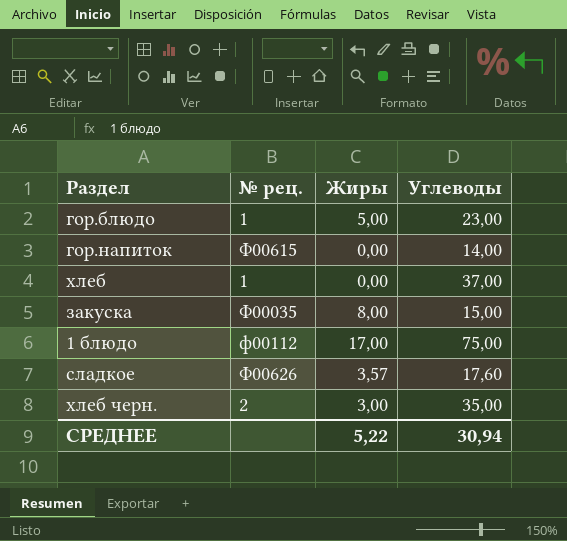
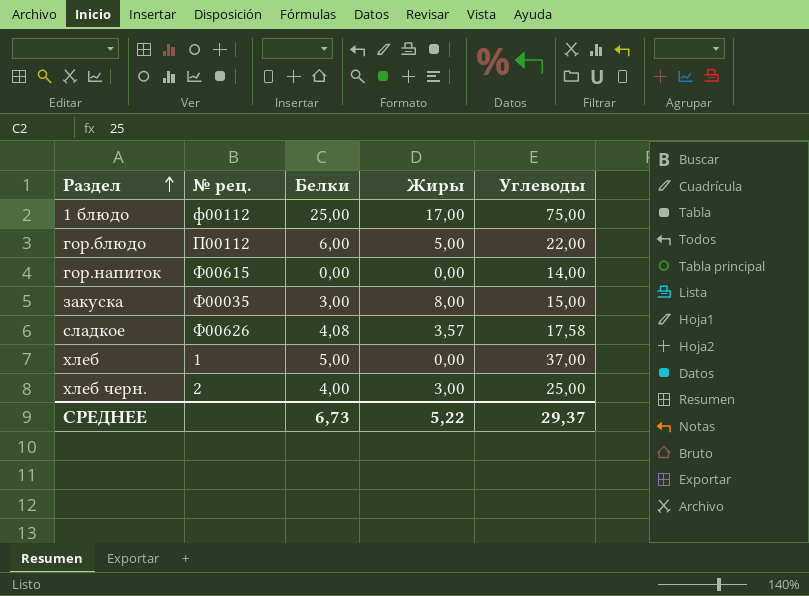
row order: none -> Раздел ascending
column Белки | position: none -> 3
гор.блюдо | № рец.: 1 -> П00112
гор.блюдо | Углеводы: 23,00 -> 22,00
сладкое | Углеводы: 17,60 -> 17,58
хлеб черн. | Углеводы: 35,00 -> 25,00
СРЕДНЕЕ | Углеводы: 30,94 -> 29,37

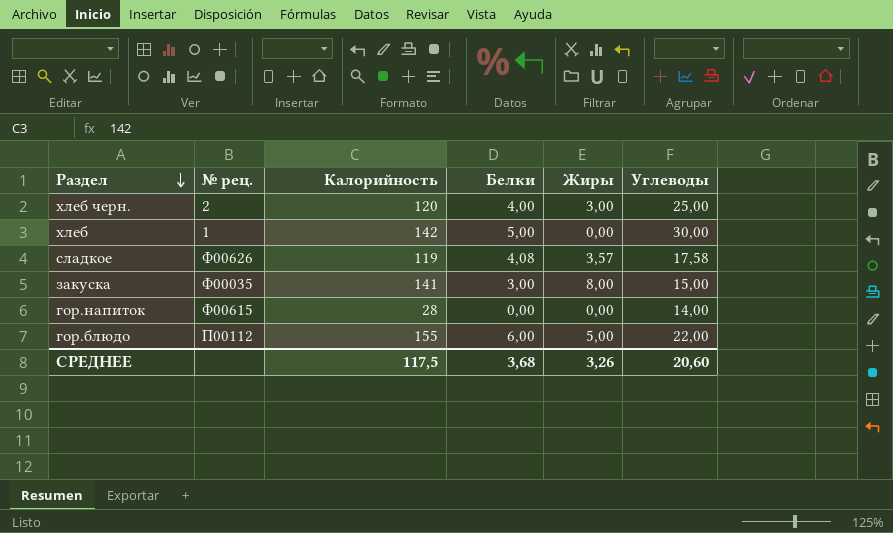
row order: Раздел ascending -> Раздел descending
column Калорийность | position: none -> 3
row 1 блюдо: ф00112 | 25,00 | 17,00 | 75,00 -> none
хлеб | Углеводы: 37,00 -> 30,00
СРЕДНЕЕ | Белки: 6,73 -> 3,68
СРЕДНЕЕ | Жиры: 5,22 -> 3,26
СРЕДНЕЕ | Углеводы: 29,37 -> 20,60

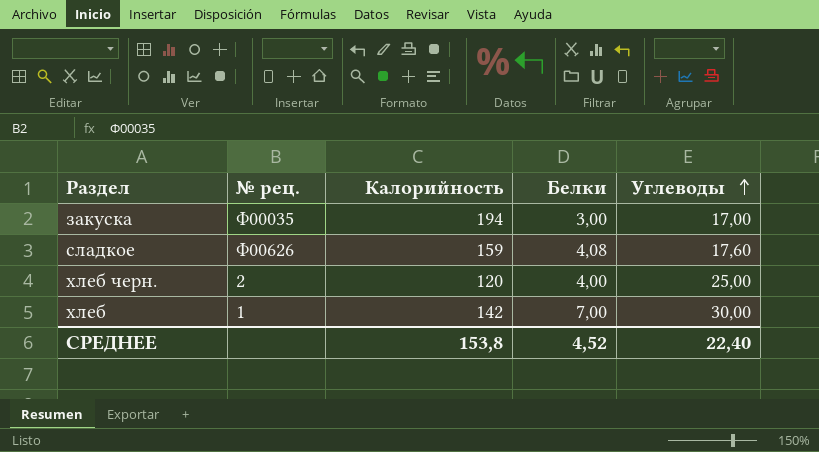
row order: Раздел descending -> Углеводы ascending
column Жиры | position: 5 -> none
row гор.напиток: Ф00615 | 28 | 0,00 | 0,00 | 14,00 -> none
row гор.блюдо: П00112 | 155 | 6,00 | 5,00 | 22,00 -> none
закуска | Калорийность: 141 -> 194
закуска | Углеводы: 15,00 -> 17,00
сладкое | Калорийность: 119 -> 159
сладкое | Углеводы: 17,58 -> 17,60
хлеб | Белки: 5,00 -> 7,00
СРЕДНЕЕ | Калорийность: 117,5 -> 153,8
СРЕДНЕЕ | Белки: 3,68 -> 4,52
СРЕДНЕЕ | Углеводы: 20,60 -> 22,40

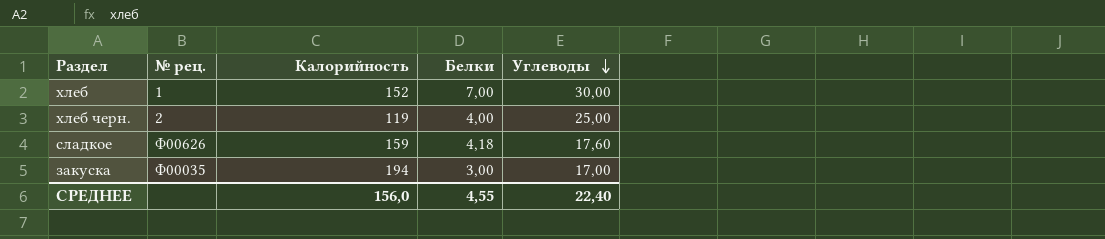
row order: Углеводы ascending -> Углеводы descending
хлеб | Калорийность: 142 -> 152
хлеб черн. | Калорийность: 120 -> 119
сладкое | Белки: 4,08 -> 4,18
СРЕДНЕЕ | Калорийность: 153,8 -> 156,0
СРЕДНЕЕ | Белки: 4,52 -> 4,55

